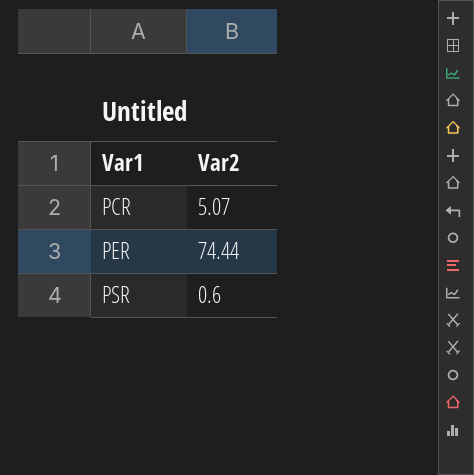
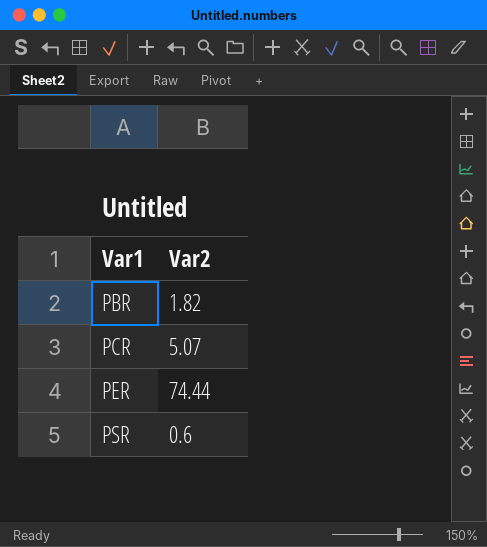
row PBR: none -> 1.82

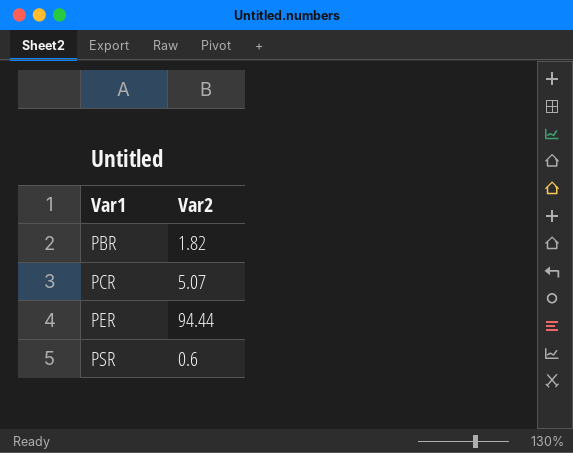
PER | Var2: 74.44 -> 94.44

